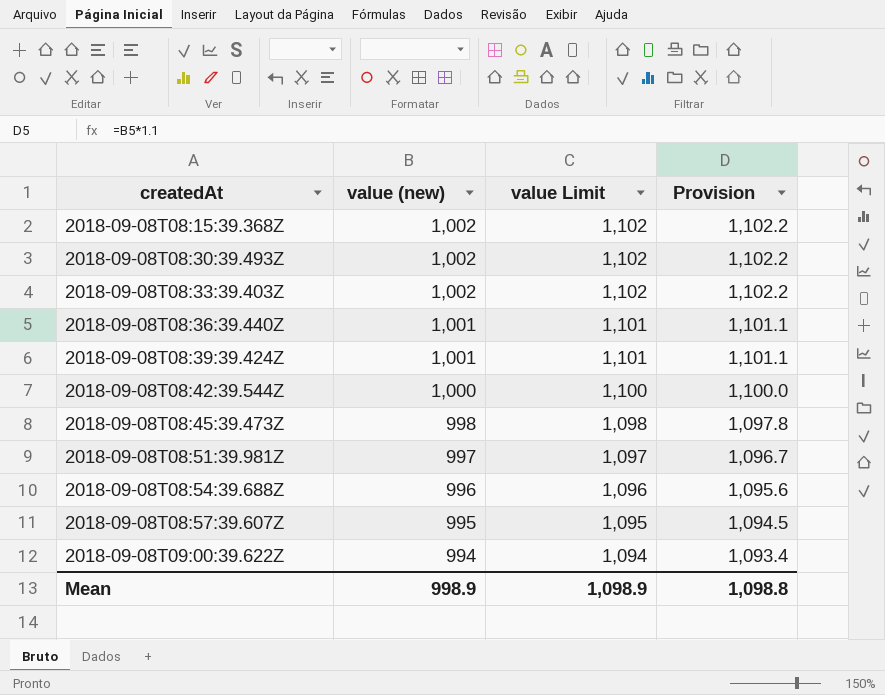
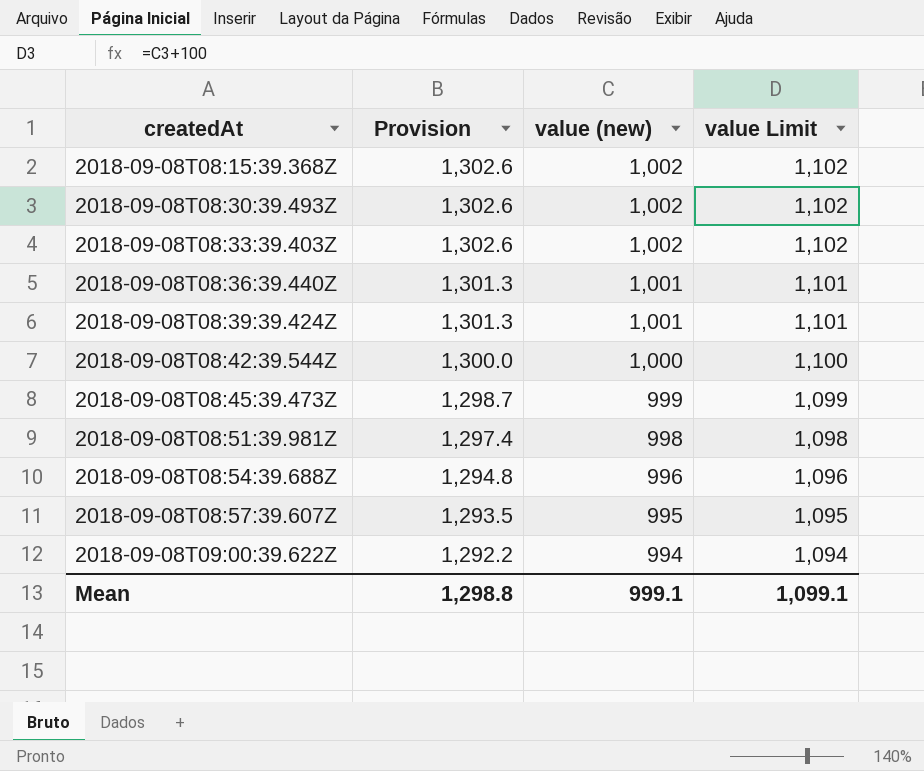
column Provision | formula: [value (new)] * 1.1 -> [value (new)] * 1.3
column Provision | position: 4 -> 2
2018-09-08T08:45:39.473Z | value (new): 998 -> 999
2018-09-08T08:45:39.473Z | value Limit: 1,098 -> 1,099
2018-09-08T08:51:39.981Z | value (new): 997 -> 998
2018-09-08T08:51:39.981Z | value Limit: 1,097 -> 1,098
Mean | Provision: 1,098.8 -> 1,298.8
Mean | value (new): 998.9 -> 999.1
Mean | value Limit: 1,098.9 -> 1,099.1

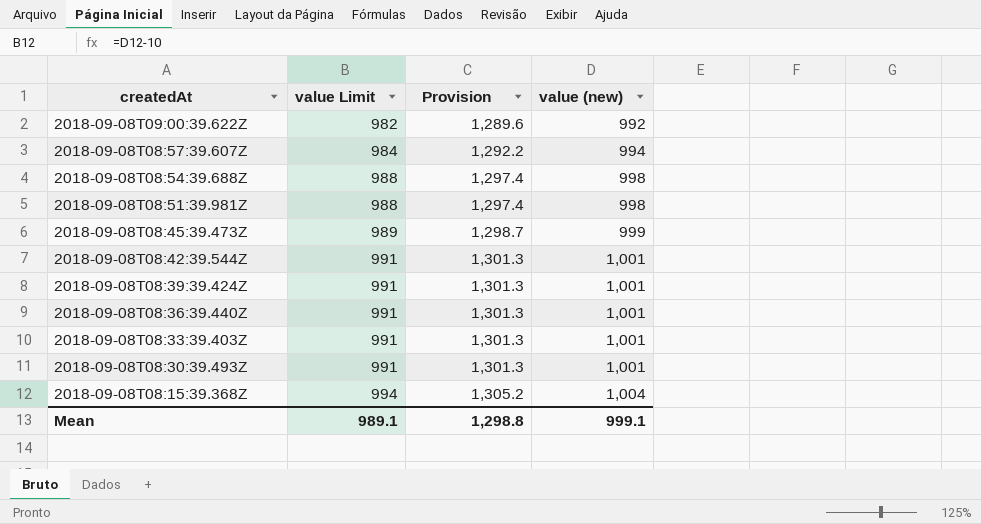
row order: createdAt ascending -> createdAt descending
column value Limit | formula: [value (new)] + 100 -> [value (new)] - 10
column value Limit | position: 4 -> 2
2018-09-08T09:00:39.622Z | Provision: 1,292.2 -> 1,289.6
2018-09-08T09:00:39.622Z | value (new): 994 -> 992
2018-09-08T08:57:39.607Z | Provision: 1,293.5 -> 1,292.2
2018-09-08T08:57:39.607Z | value (new): 995 -> 994
2018-09-08T08:54:39.688Z | Provision: 1,294.8 -> 1,297.4
2018-09-08T08:54:39.688Z | value (new): 996 -> 998
2018-09-08T08:42:39.544Z | Provision: 1,300.0 -> 1,301.3
2018-09-08T08:42:39.544Z | value (new): 1,000 -> 1,001
2018-09-08T08:33:39.403Z | Provision: 1,302.6 -> 1,301.3
2018-09-08T08:33:39.403Z | value (new): 1,002 -> 1,001
2018-09-08T08:30:39.493Z | Provision: 1,302.6 -> 1,301.3
2018-09-08T08:30:39.493Z | value (new): 1,002 -> 1,001
2018-09-08T08:15:39.368Z | Provision: 1,302.6 -> 1,305.2
2018-09-08T08:15:39.368Z | value (new): 1,002 -> 1,004
Mean | value Limit: 1,099.1 -> 989.1

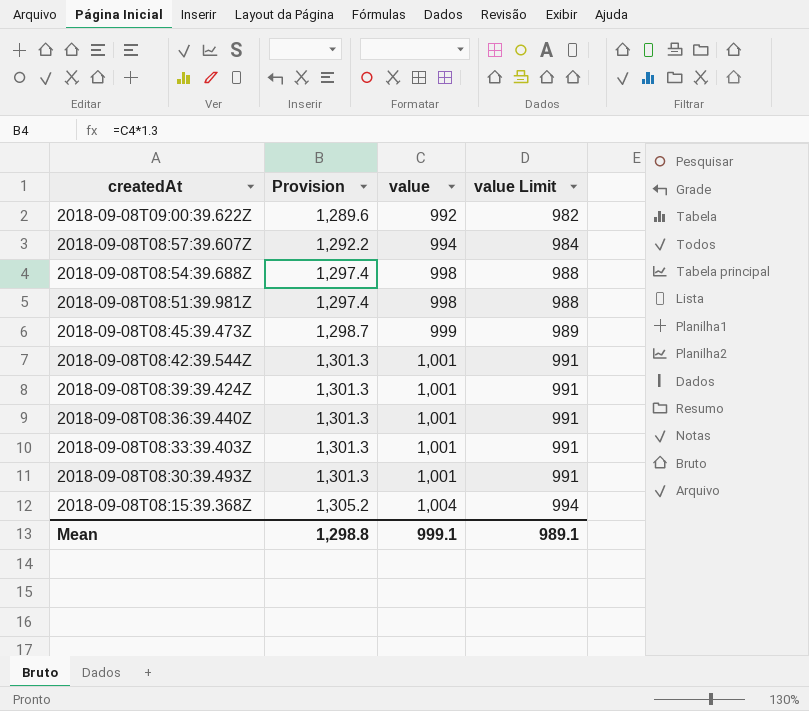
column name: value (new) -> value
column value Limit | position: 2 -> 4

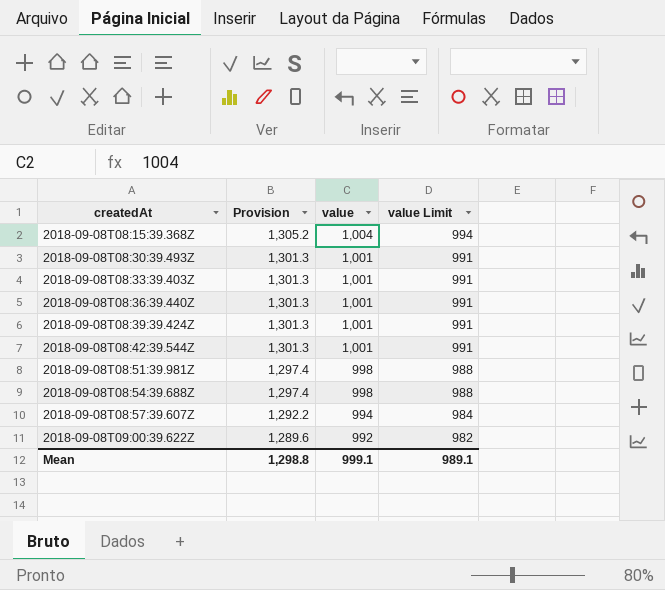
row order: createdAt descending -> createdAt ascending
row 2018-09-08T08:45:39.473Z: 1,298.7 | 999 | 989 -> none

